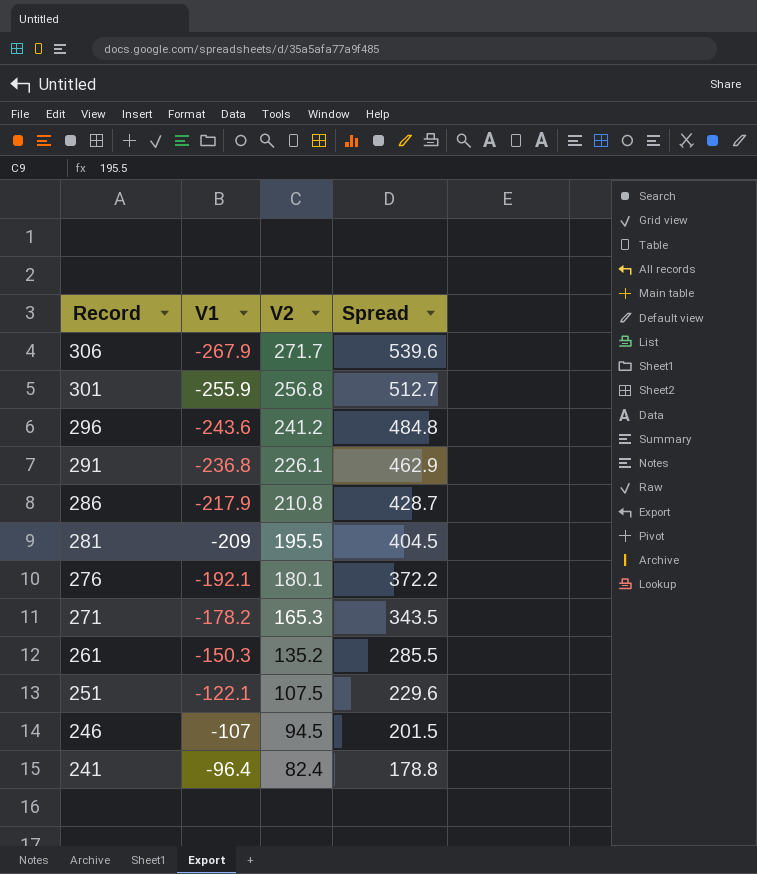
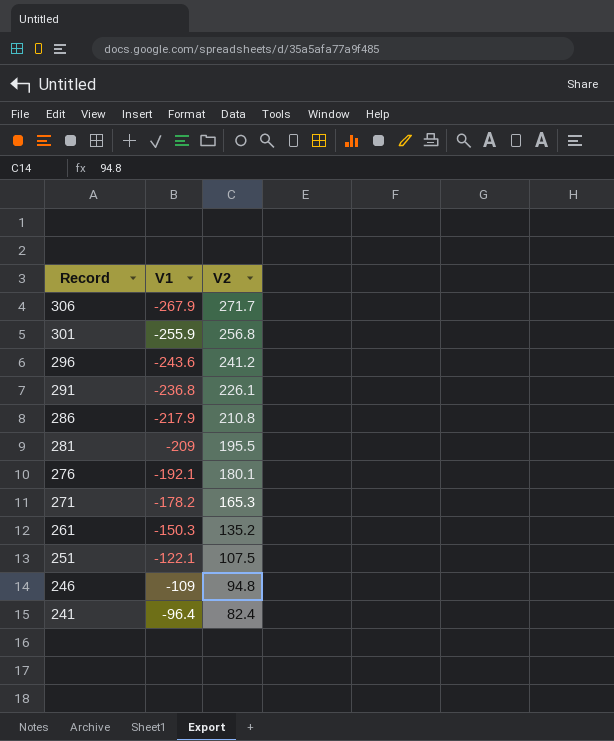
column Spread | formula: [V2] - [V1] -> none
246 | V1: -107 -> -109
246 | V2: 94.5 -> 94.8

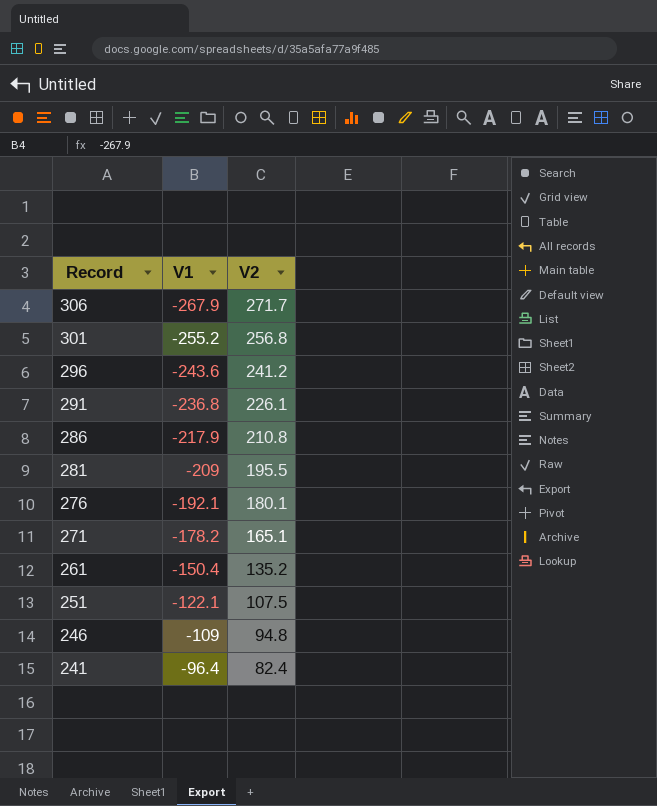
301 | V1: -255.9 -> -255.2
271 | V2: 165.3 -> 165.1
261 | V1: -150.3 -> -150.4

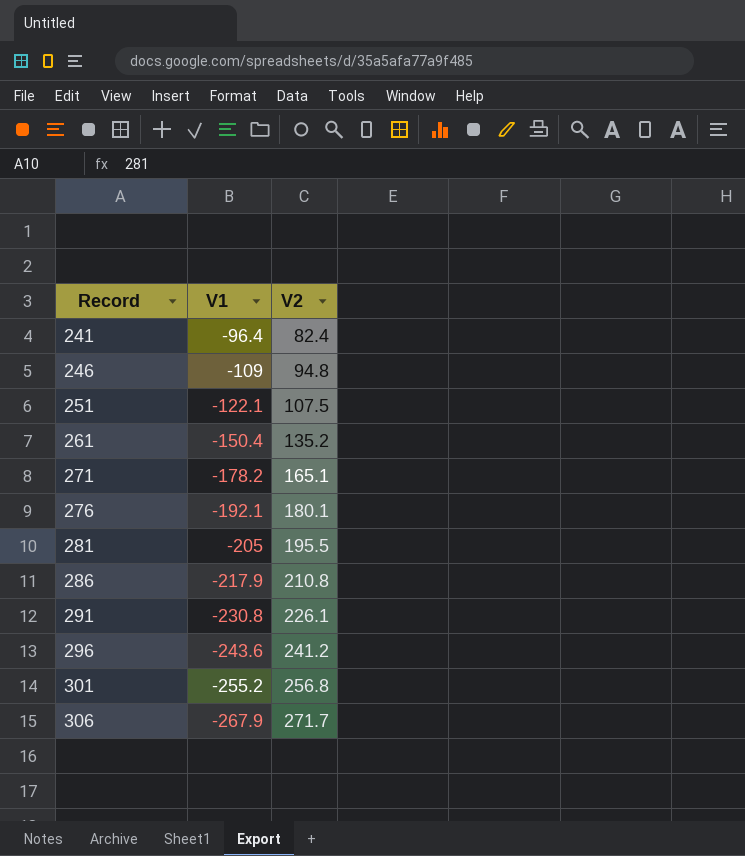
row order: Record descending -> Record ascending
281 | V1: -209 -> -205
291 | V1: -236.8 -> -230.8

